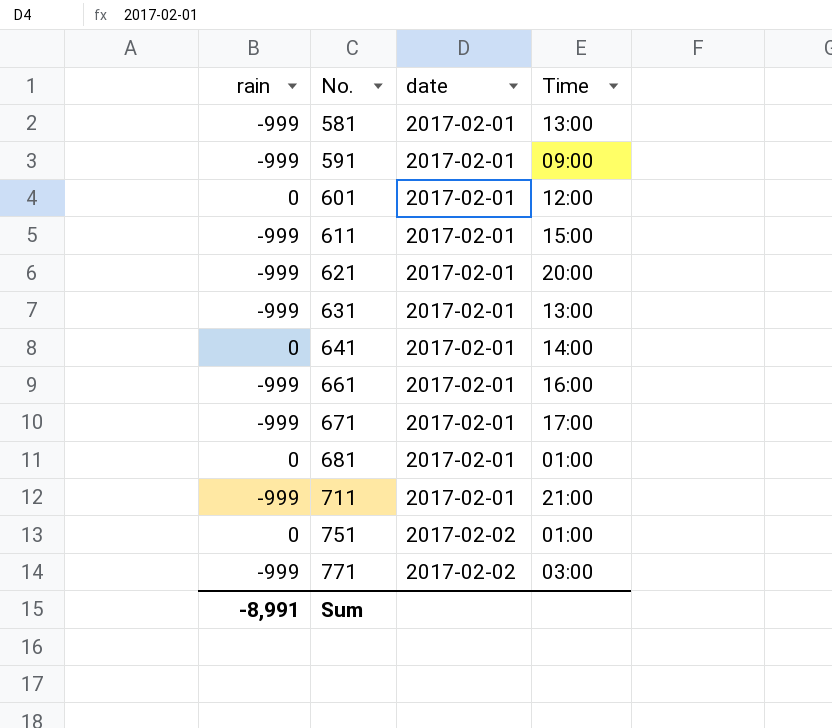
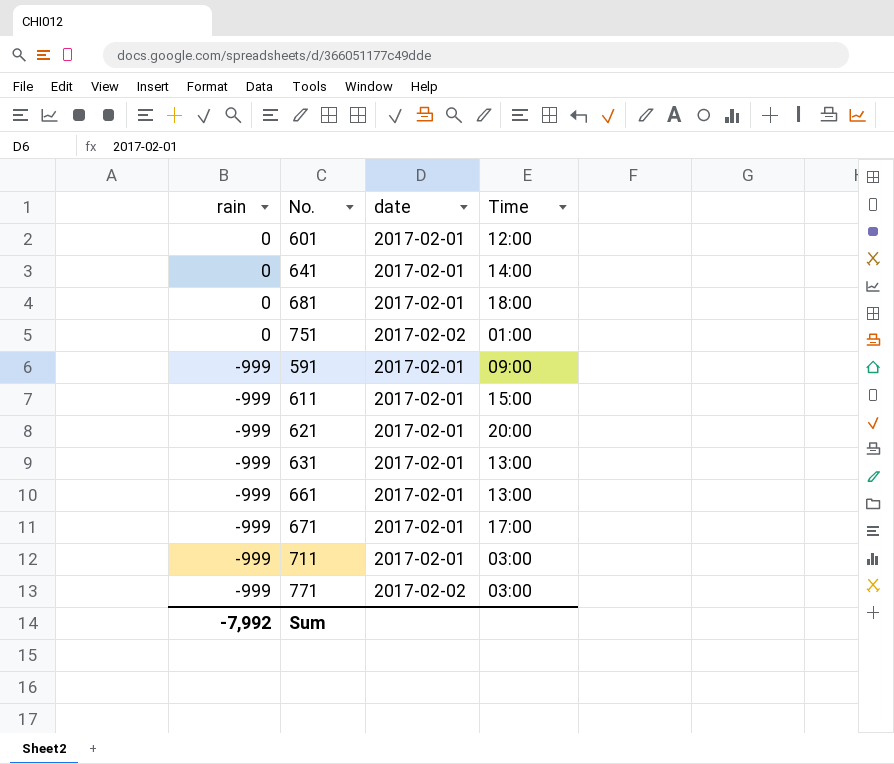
row order: No. ascending -> rain descending
row 581: -999 | 2017-02-01 | 13:00 -> none
681 | Time: 01:00 -> 18:00
661 | Time: 16:00 -> 13:00
711 | Time: 21:00 -> 03:00
Sum | rain: -8,991 -> -7,992

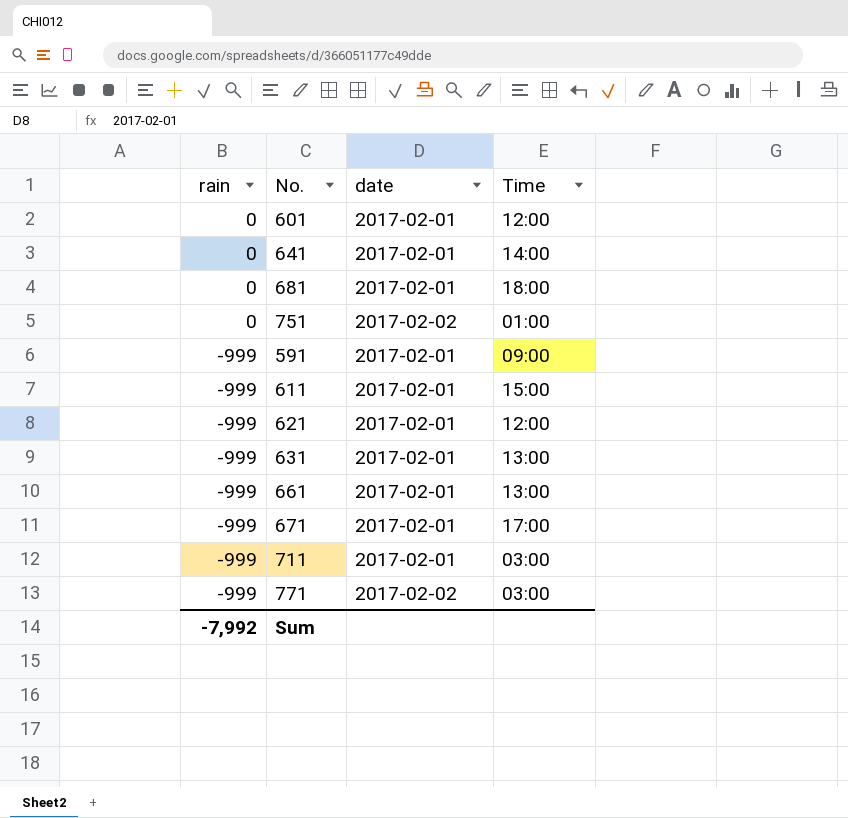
621 | Time: 20:00 -> 12:00

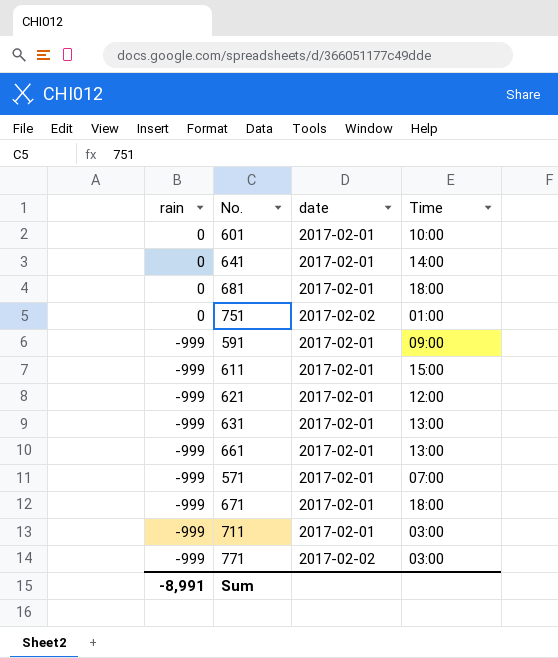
601 | Time: 12:00 -> 10:00
row 571: none -> -999 | 2017-02-01 | 07:00
671 | Time: 17:00 -> 18:00
Sum | rain: -7,992 -> -8,991

